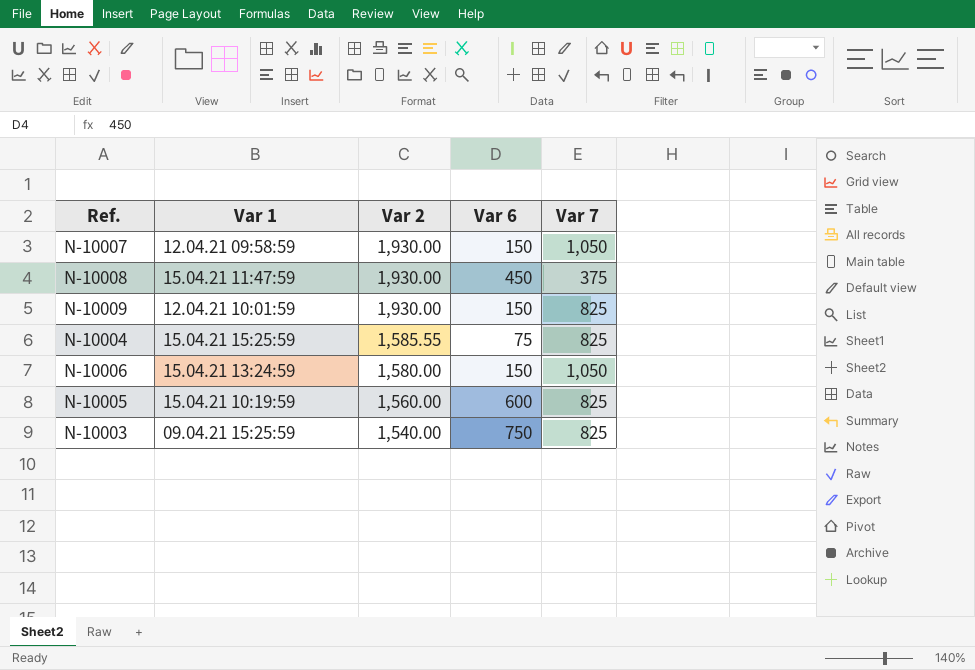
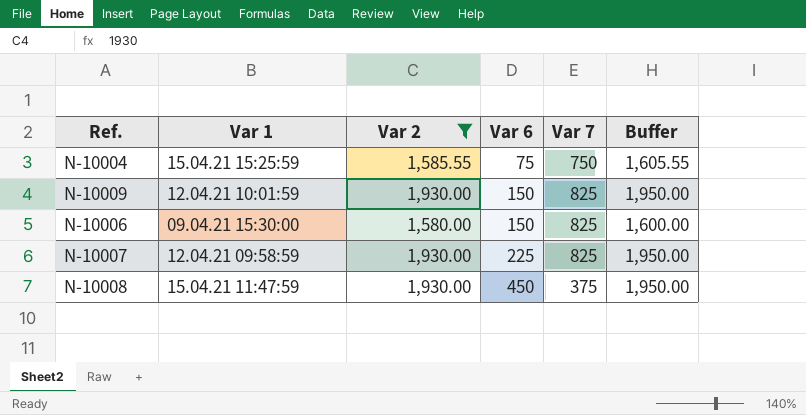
filter: none -> Var 2 >= 1,580.00
row order: Var 2 descending -> Var 6 ascending
column Buffer | formula: none -> [Var 2] + 20
N-10004 | Var 7: 825 -> 750
N-10006 | Var 1: 15.04.21 13:24:59 -> 09.04.21 15:30:00
N-10006 | Var 7: 1,050 -> 825
N-10007 | Var 6: 150 -> 225
N-10007 | Var 7: 1,050 -> 825

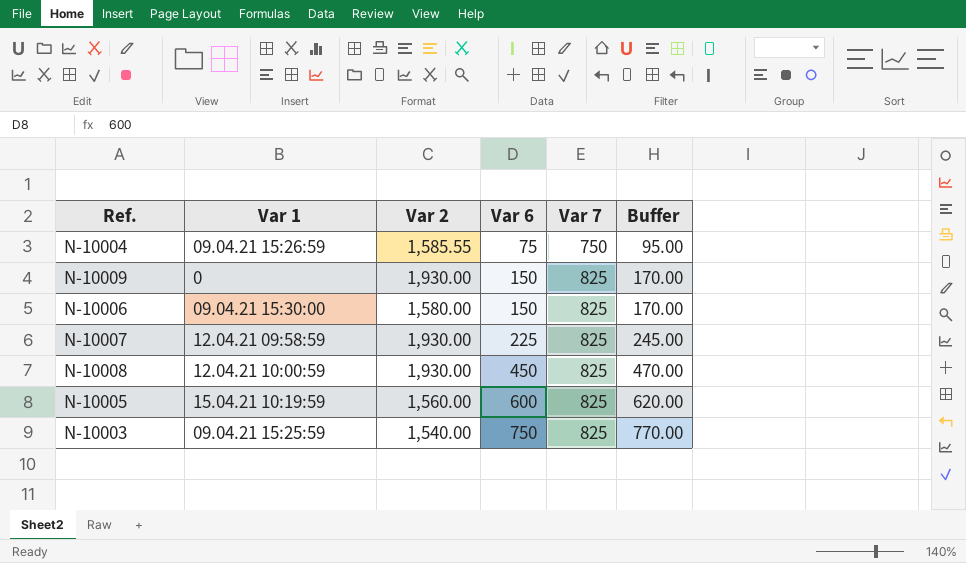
filter: Var 2 >= 1,580.00 -> none
column Buffer | formula: [Var 2] + 20 -> [Var 6] + 20
N-10004 | Var 1: 15.04.21 15:25:59 -> 09.04.21 15:26:59
N-10009 | Var 1: 12.04.21 10:01:59 -> 0
N-10008 | Var 1: 15.04.21 11:47:59 -> 12.04.21 10:00:59
N-10008 | Var 7: 375 -> 825

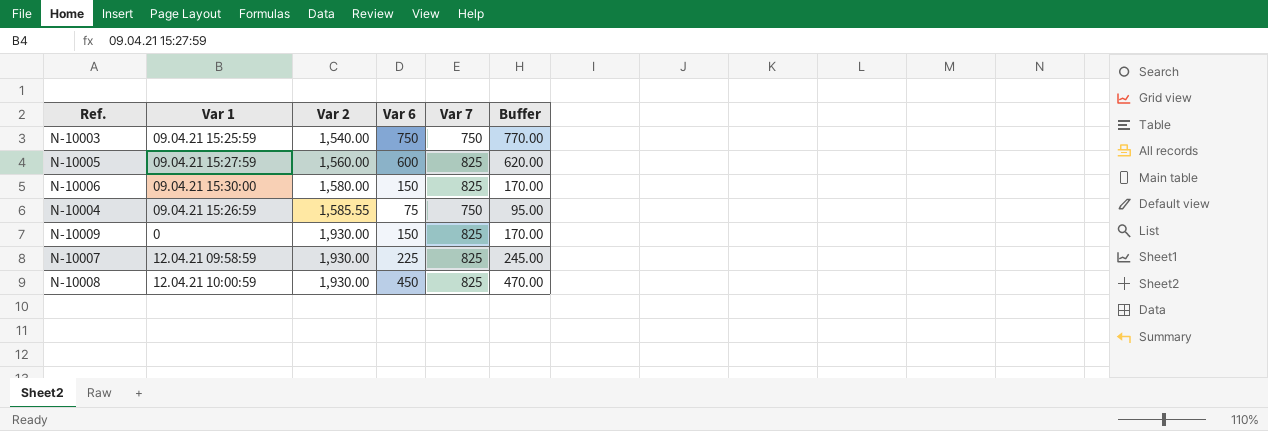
row order: Var 6 ascending -> Var 2 ascending
N-10003 | Var 7: 825 -> 750
N-10005 | Var 1: 15.04.21 10:19:59 -> 09.04.21 15:27:59

